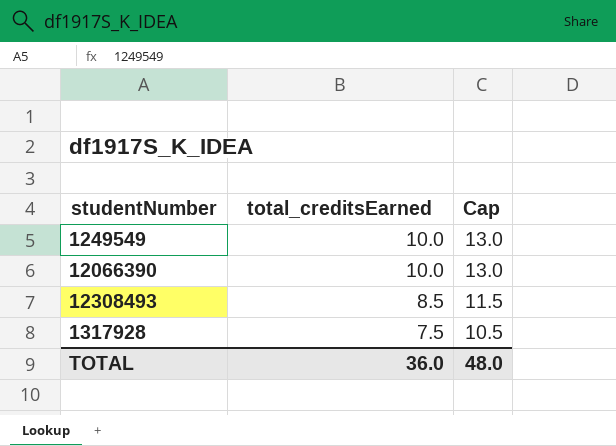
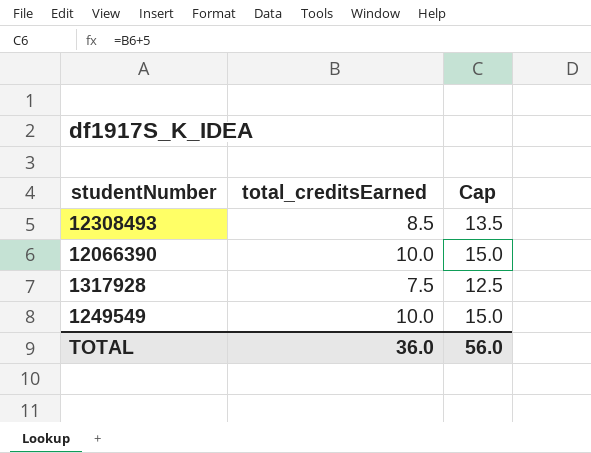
row order: total_creditsEarned descending -> studentNumber descending
column Cap | formula: [total_creditsEarned] + 3 -> [total_creditsEarned] + 5
TOTAL | Cap: 48.0 -> 56.0

